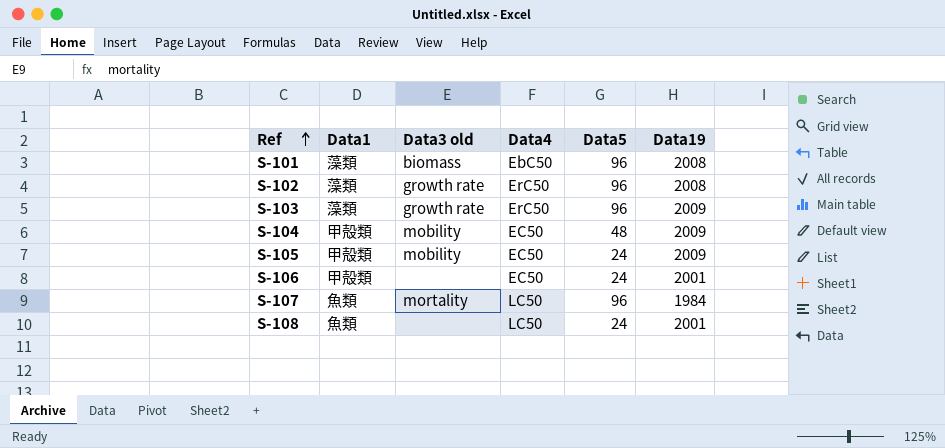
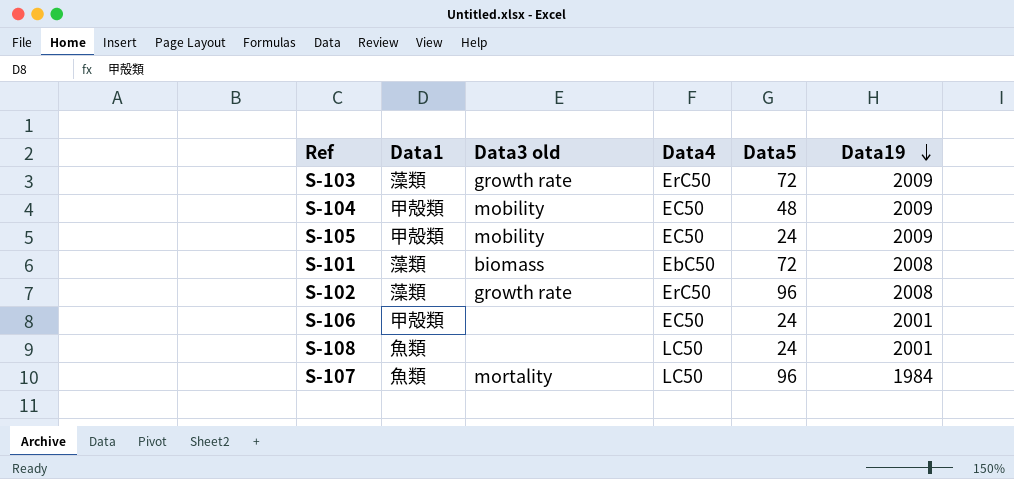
row order: Ref ascending -> Data19 descending
S-103 | Data5: 96 -> 72
S-101 | Data5: 96 -> 72

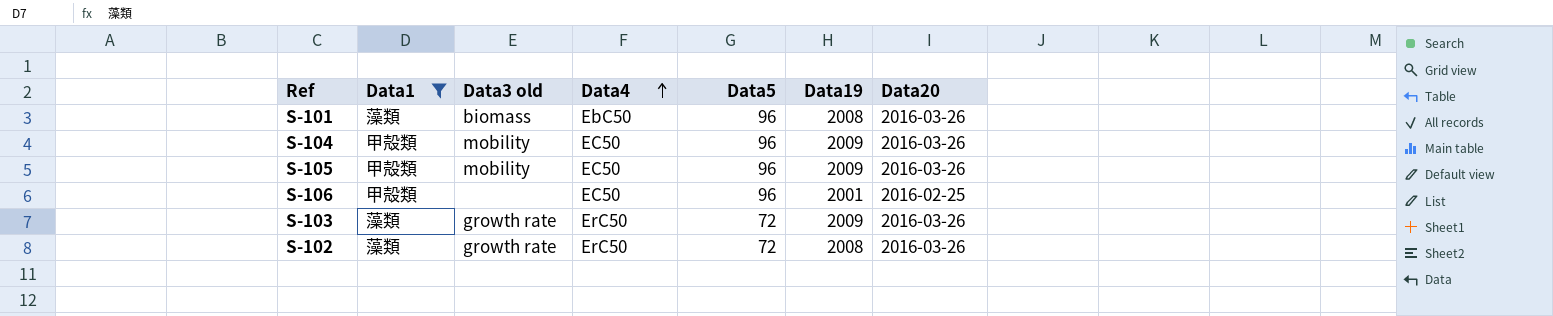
filter: none -> Data1 != 魚類
row order: Data19 descending -> Data4 ascending
column Data20 | position: none -> 7
S-101 | Data5: 72 -> 96
S-104 | Data5: 48 -> 96
S-105 | Data5: 24 -> 96
S-106 | Data5: 24 -> 96
S-102 | Data5: 96 -> 72

